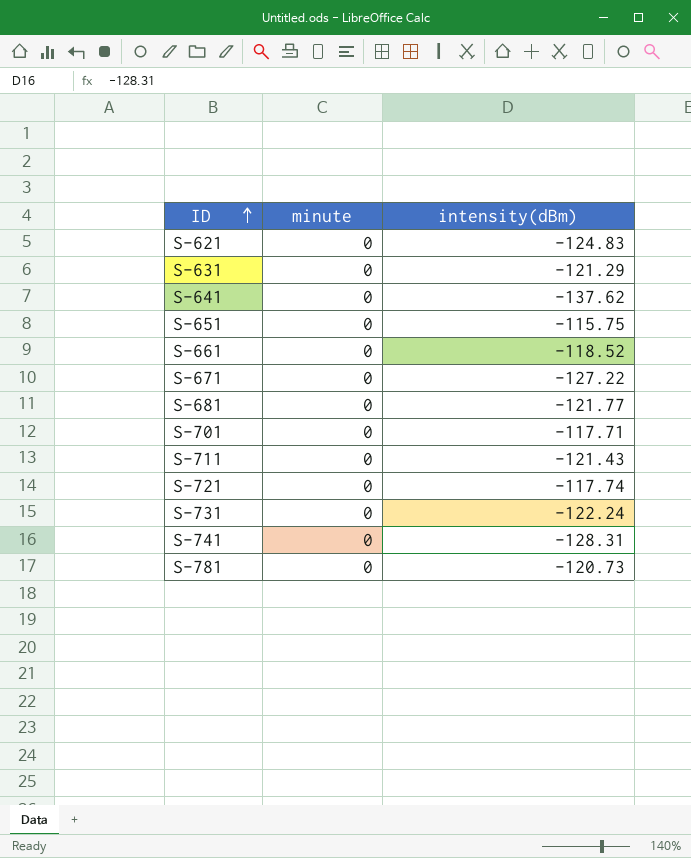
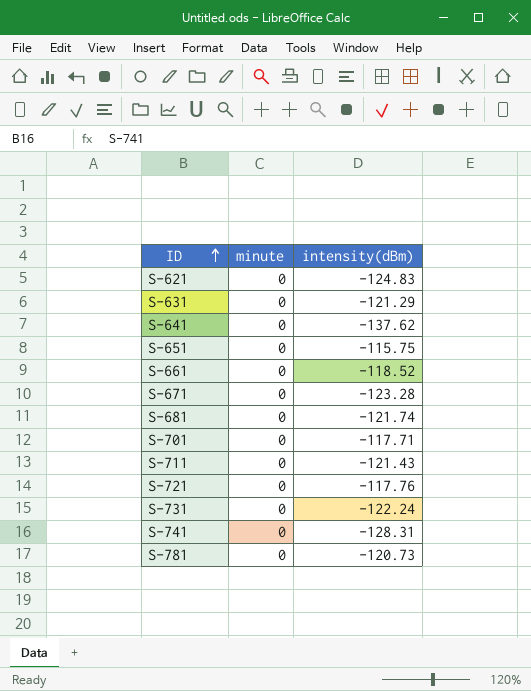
S-671 | intensity(dBm): -127.22 -> -123.28
S-681 | intensity(dBm): -121.77 -> -121.74
S-721 | intensity(dBm): -117.74 -> -117.76

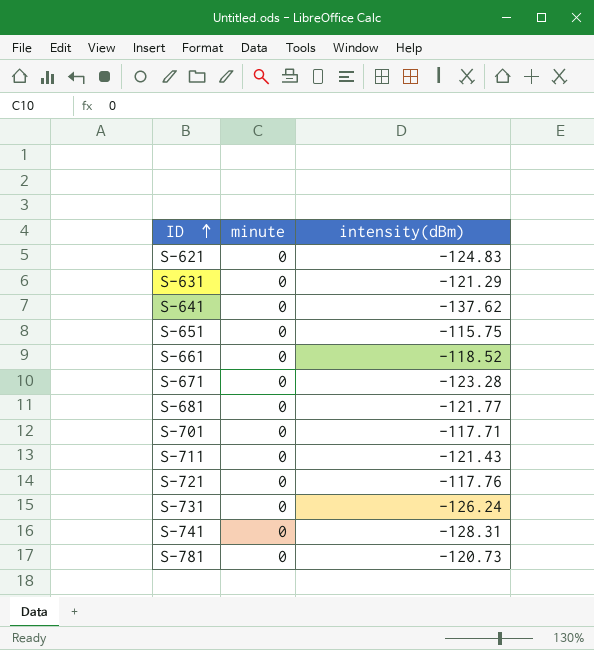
S-681 | intensity(dBm): -121.74 -> -121.77
S-731 | intensity(dBm): -122.24 -> -126.24

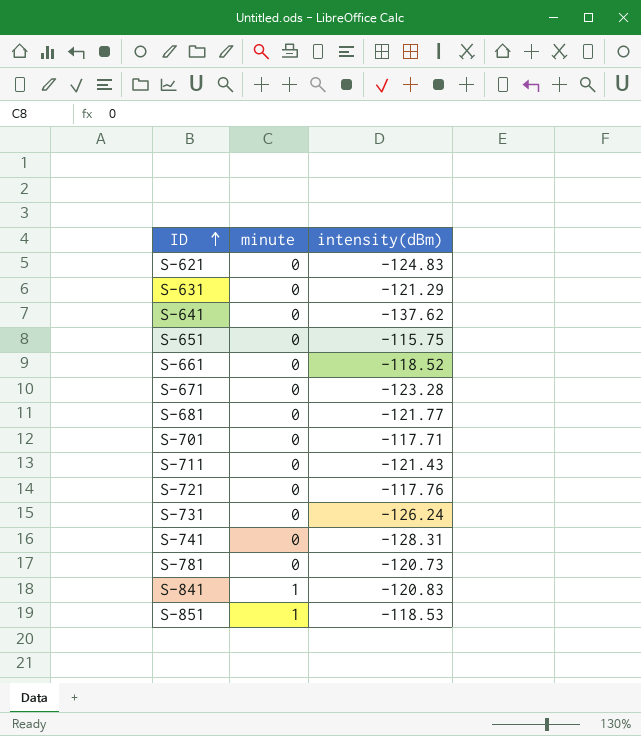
row S-841: none -> 1 | -120.83
row S-851: none -> 1 | -118.53

